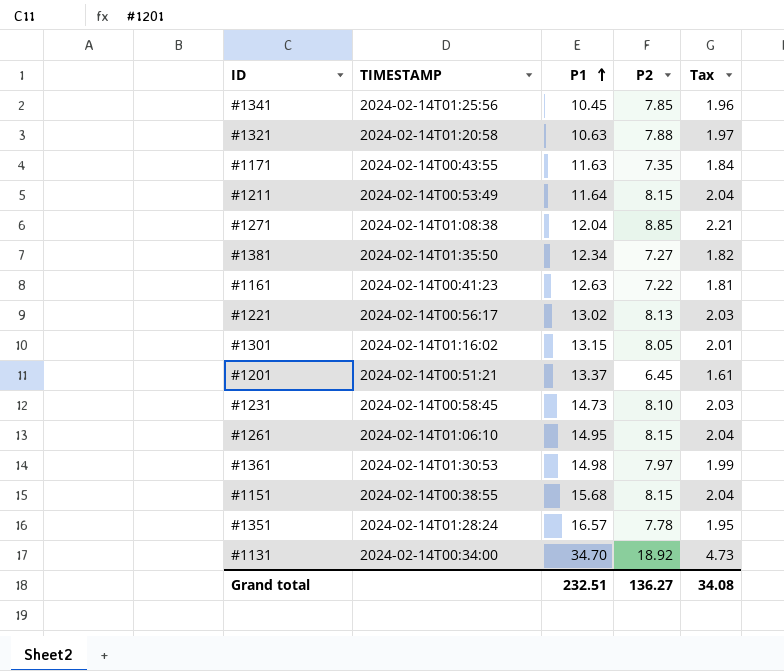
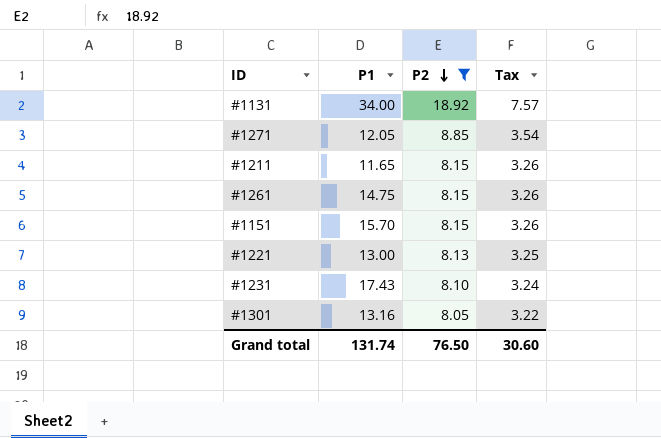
filter: none -> P2 >= 8.05
row order: P1 ascending -> P2 descending
column TIMESTAMP | position: 2 -> none
column Tax | formula: [P2] * 0.25 -> [P2] * 0.4
#1131 | P1: 34.70 -> 34.00
#1271 | P1: 12.04 -> 12.05
#1211 | P1: 11.64 -> 11.65
#1261 | P1: 14.95 -> 14.75
#1151 | P1: 15.68 -> 15.70
#1221 | P1: 13.02 -> 13.00
#1231 | P1: 14.73 -> 17.43
#1301 | P1: 13.15 -> 13.16
Grand total | P1: 232.51 -> 131.74
Grand total | P2: 136.27 -> 76.50
Grand total | Tax: 34.08 -> 30.60

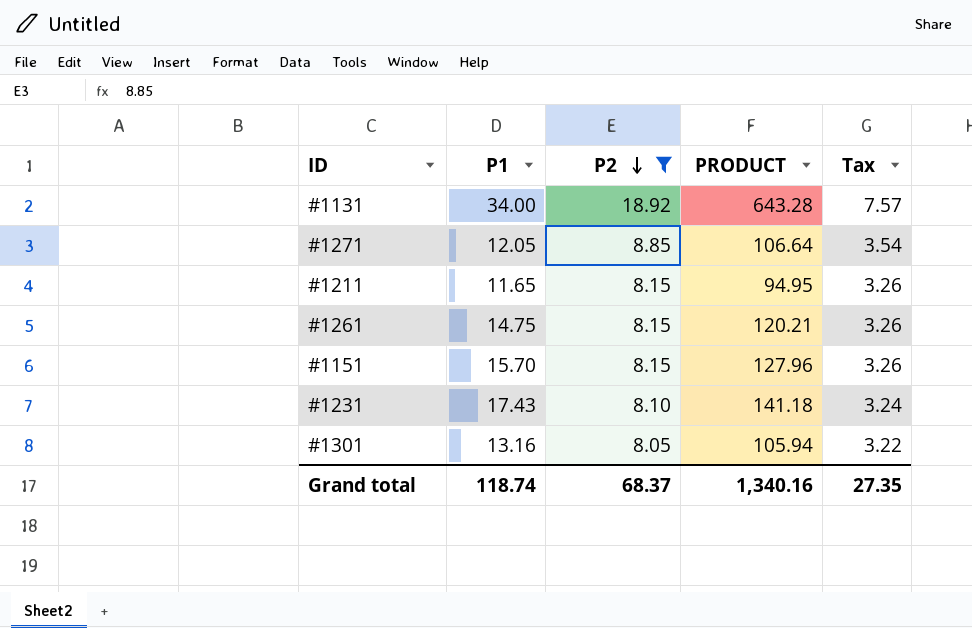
column PRODUCT | formula: none -> [P1] * [P2]
row #1221: 13.00 | 8.13 | 3.25 -> none
Grand total | P1: 131.74 -> 118.74
Grand total | P2: 76.50 -> 68.37
Grand total | Tax: 30.60 -> 27.35

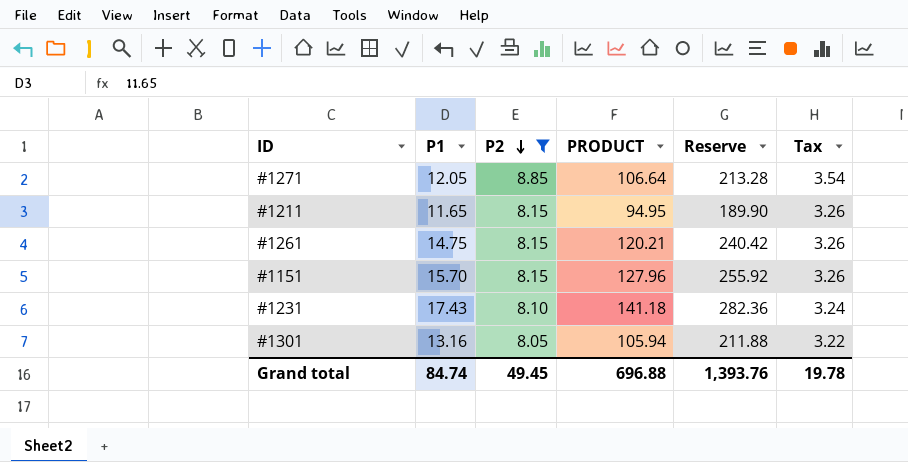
column Reserve | formula: none -> [PRODUCT] * 2
row #1131: 34.00 | 18.92 | 643.28 | 7.57 -> none
Grand total | P1: 118.74 -> 84.74
Grand total | P2: 68.37 -> 49.45
Grand total | PRODUCT: 1,340.16 -> 696.88
Grand total | Tax: 27.35 -> 19.78

